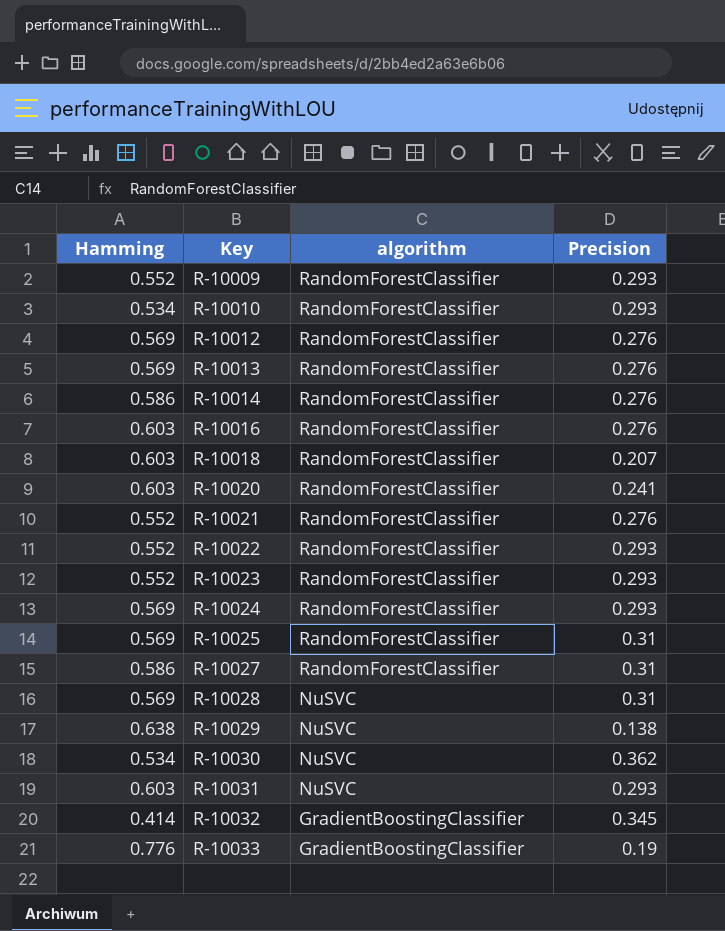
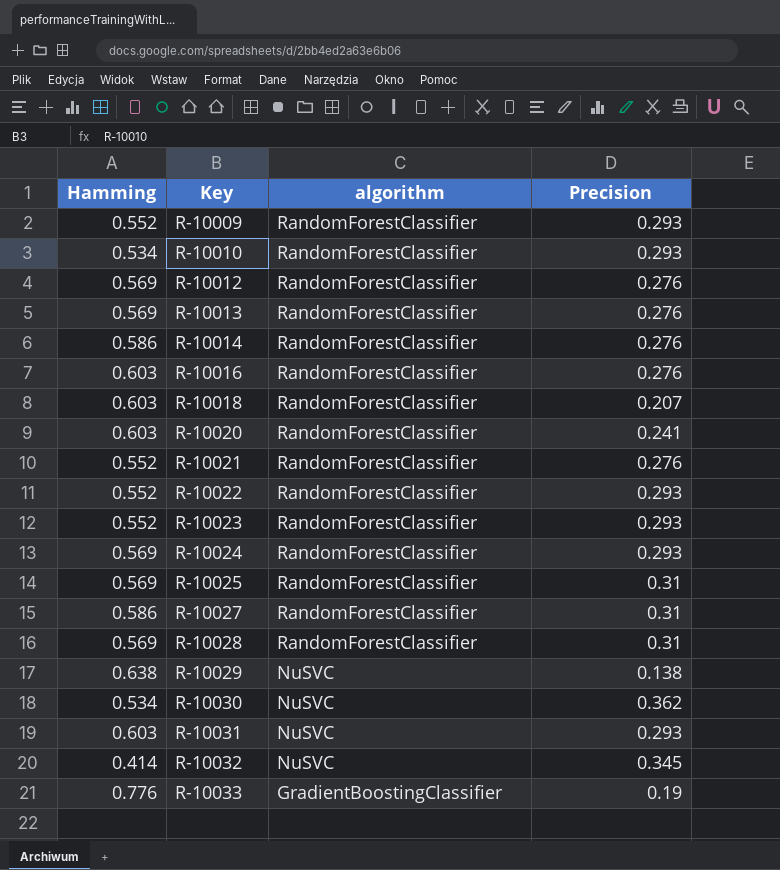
R-10028 | algorithm: NuSVC -> RandomForestClassifier
R-10032 | algorithm: GradientBoostingClassifier -> NuSVC

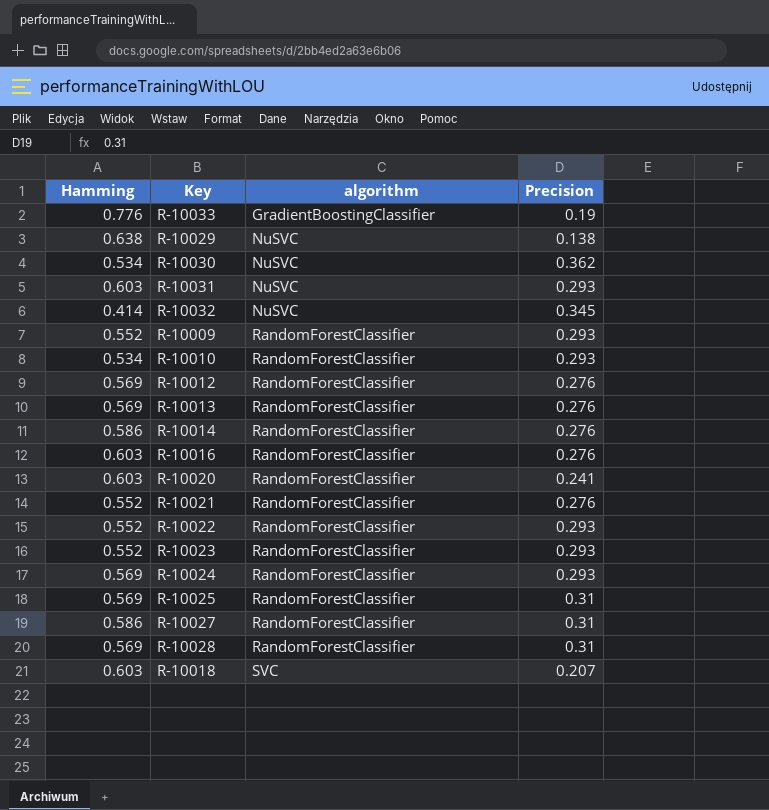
row order: Key ascending -> algorithm ascending
R-10018 | algorithm: RandomForestClassifier -> SVC

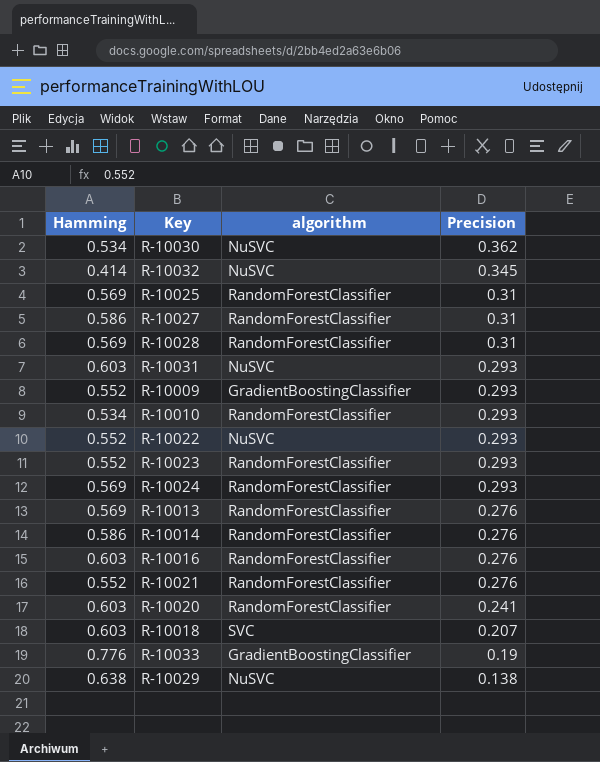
row order: algorithm ascending -> Precision descending
row R-10012: 0.569 | RandomForestClassifier | 0.276 -> none
R-10009 | algorithm: RandomForestClassifier -> GradientBoostingClassifier
R-10022 | algorithm: RandomForestClassifier -> NuSVC

